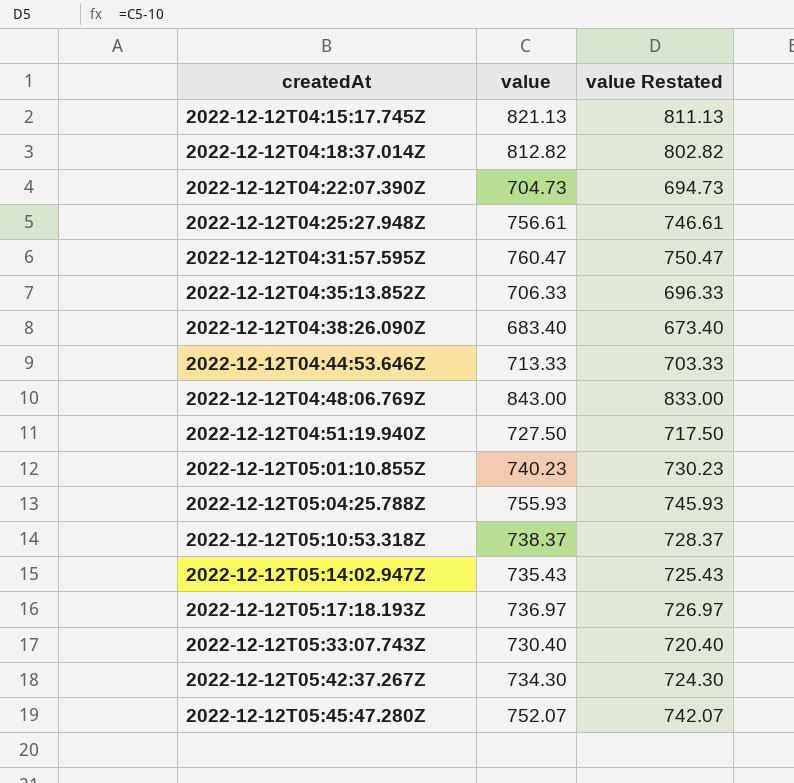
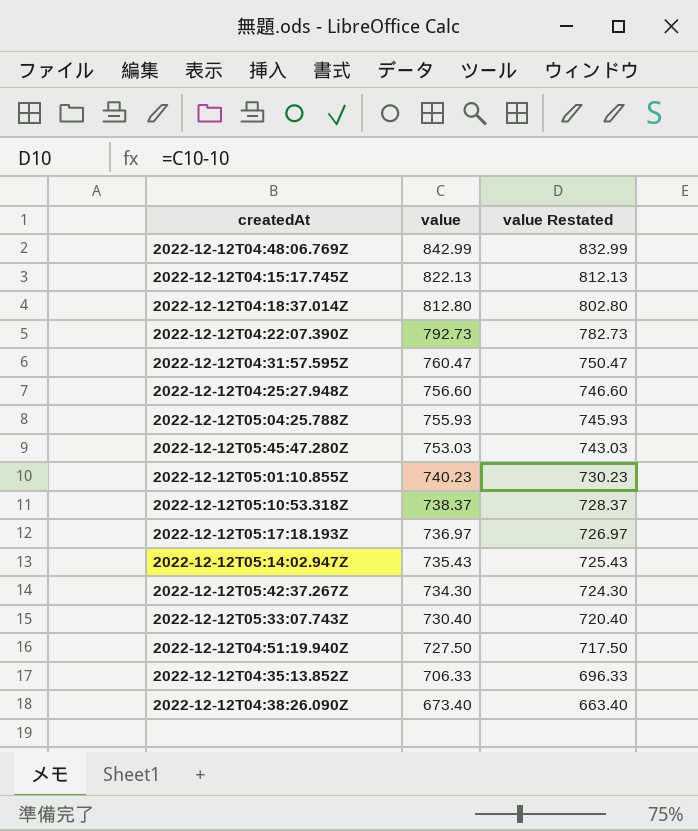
row order: createdAt ascending -> value descending
row 2022-12-12T04:44:53.646Z: 713.33 | 703.33 -> none
2022-12-12T04:48:06.769Z | value: 843.00 -> 842.99
2022-12-12T04:48:06.769Z | value Restated: 833.00 -> 832.99
2022-12-12T04:15:17.745Z | value: 821.13 -> 822.13
2022-12-12T04:15:17.745Z | value Restated: 811.13 -> 812.13
2022-12-12T04:18:37.014Z | value: 812.82 -> 812.80
2022-12-12T04:18:37.014Z | value Restated: 802.82 -> 802.80
2022-12-12T04:22:07.390Z | value: 704.73 -> 792.73
2022-12-12T04:22:07.390Z | value Restated: 694.73 -> 782.73
2022-12-12T04:25:27.948Z | value: 756.61 -> 756.60
2022-12-12T04:25:27.948Z | value Restated: 746.61 -> 746.60
2022-12-12T05:45:47.280Z | value: 752.07 -> 753.03
2022-12-12T05:45:47.280Z | value Restated: 742.07 -> 743.03
2022-12-12T04:38:26.090Z | value: 683.40 -> 673.40
2022-12-12T04:38:26.090Z | value Restated: 673.40 -> 663.40

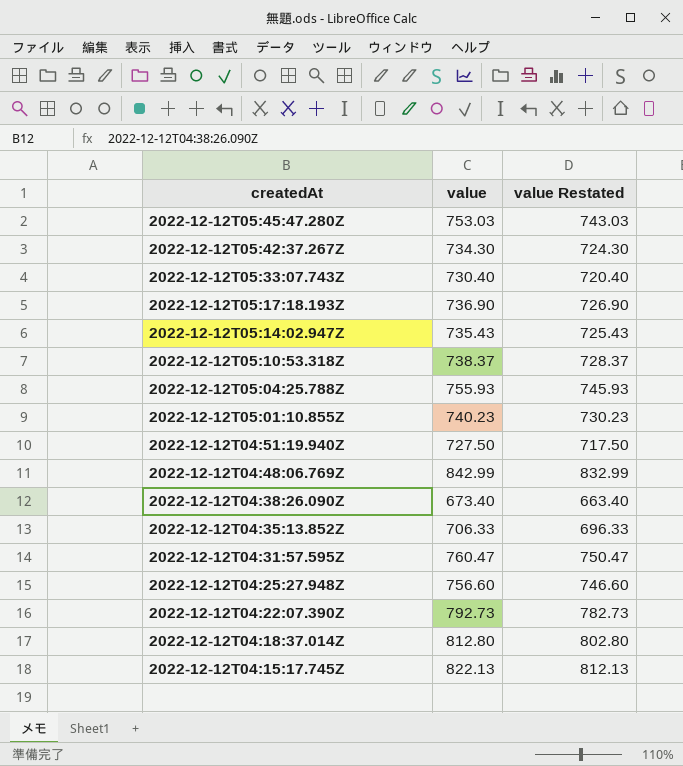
row order: value descending -> createdAt descending
2022-12-12T05:17:18.193Z | value: 736.97 -> 736.90
2022-12-12T05:17:18.193Z | value Restated: 726.97 -> 726.90

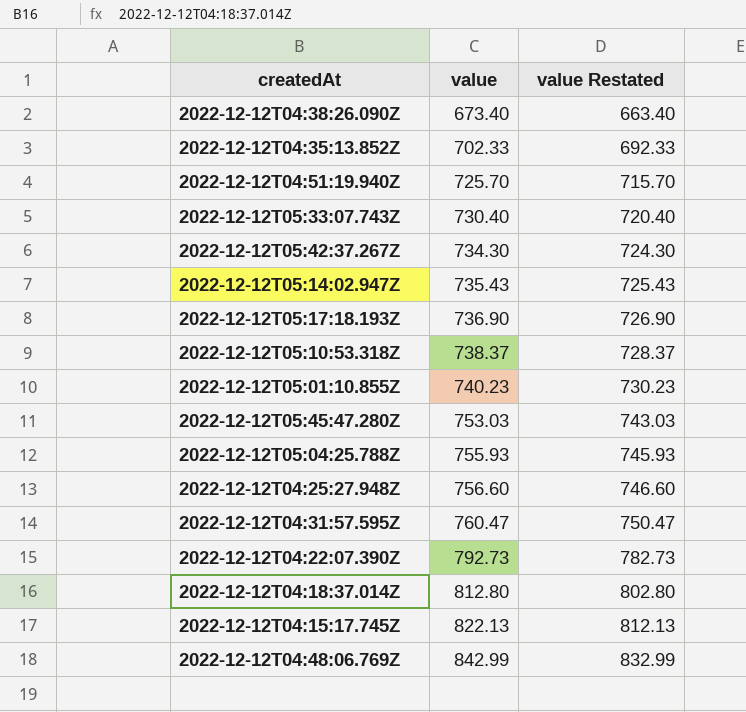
row order: createdAt descending -> value ascending
2022-12-12T04:35:13.852Z | value: 706.33 -> 702.33
2022-12-12T04:35:13.852Z | value Restated: 696.33 -> 692.33
2022-12-12T04:51:19.940Z | value: 727.50 -> 725.70
2022-12-12T04:51:19.940Z | value Restated: 717.50 -> 715.70

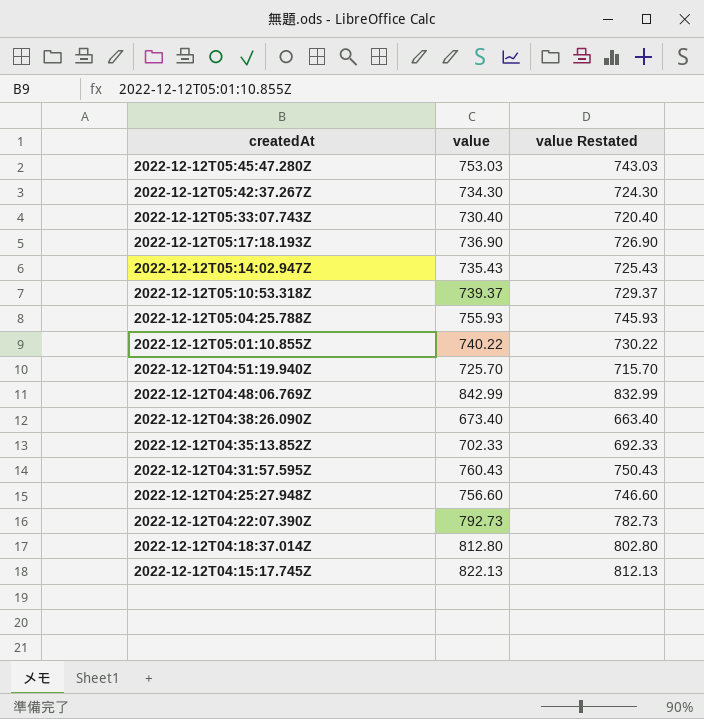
row order: value ascending -> createdAt descending
2022-12-12T05:10:53.318Z | value: 738.37 -> 739.37
2022-12-12T05:10:53.318Z | value Restated: 728.37 -> 729.37
2022-12-12T05:01:10.855Z | value: 740.23 -> 740.22
2022-12-12T05:01:10.855Z | value Restated: 730.23 -> 730.22
2022-12-12T04:31:57.595Z | value: 760.47 -> 760.43
2022-12-12T04:31:57.595Z | value Restated: 750.47 -> 750.43

